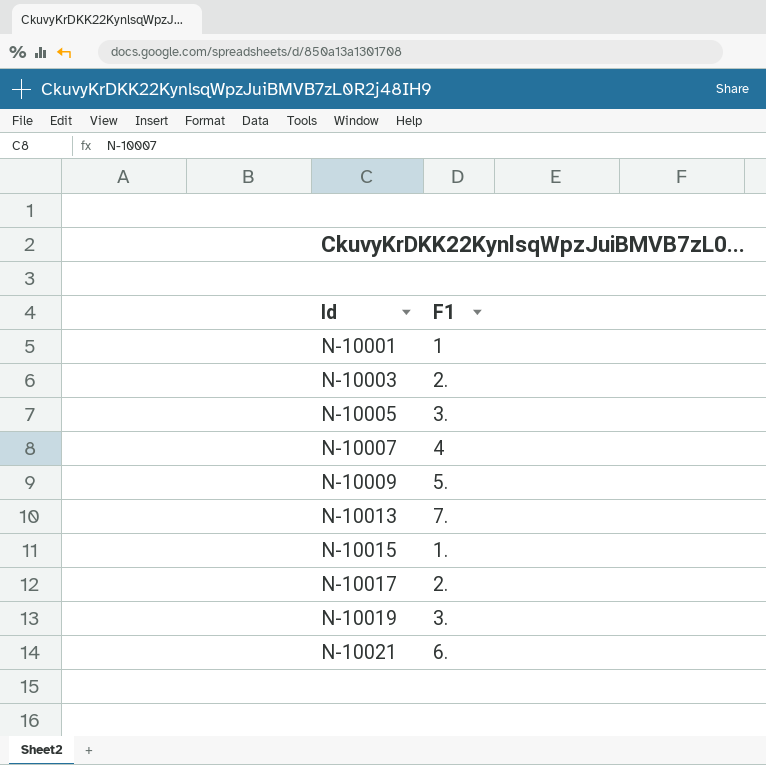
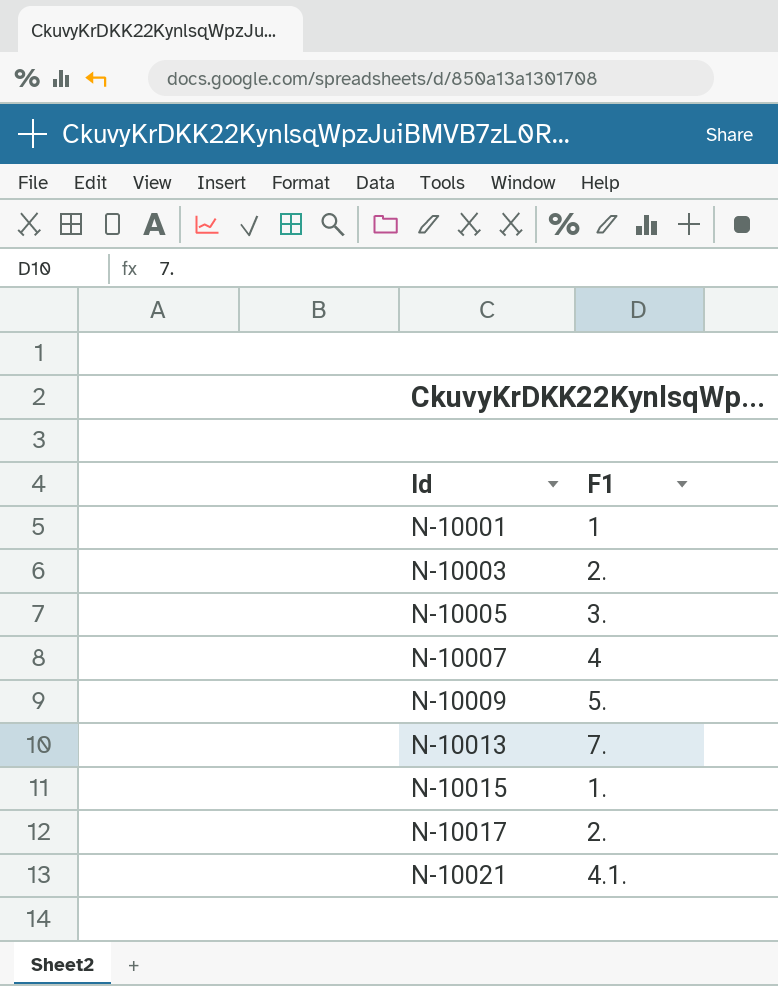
row N-10019: 3. -> none
N-10021 | F1: 6. -> 4.1.

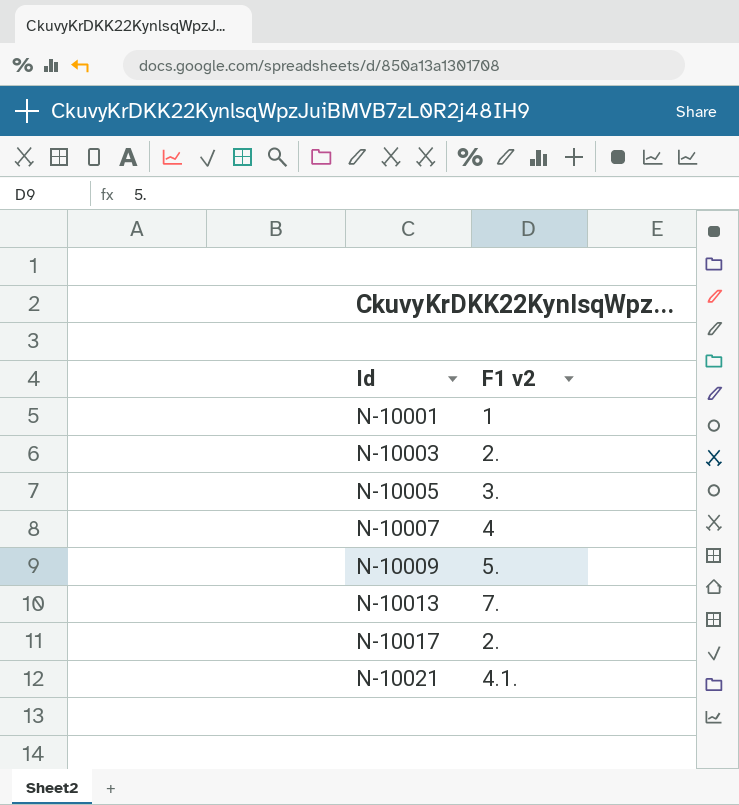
column name: F1 -> F1 v2
row N-10015: 1. -> none

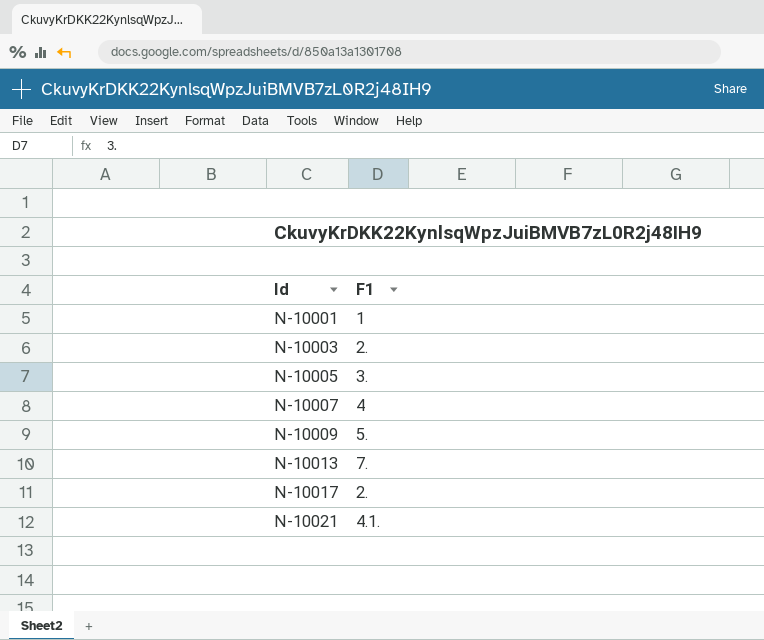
column name: F1 v2 -> F1

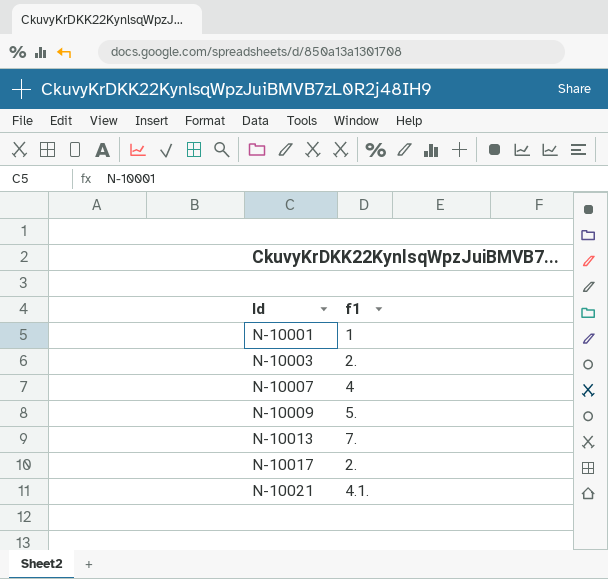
column name: F1 -> f1
row N-10005: 3. -> none

